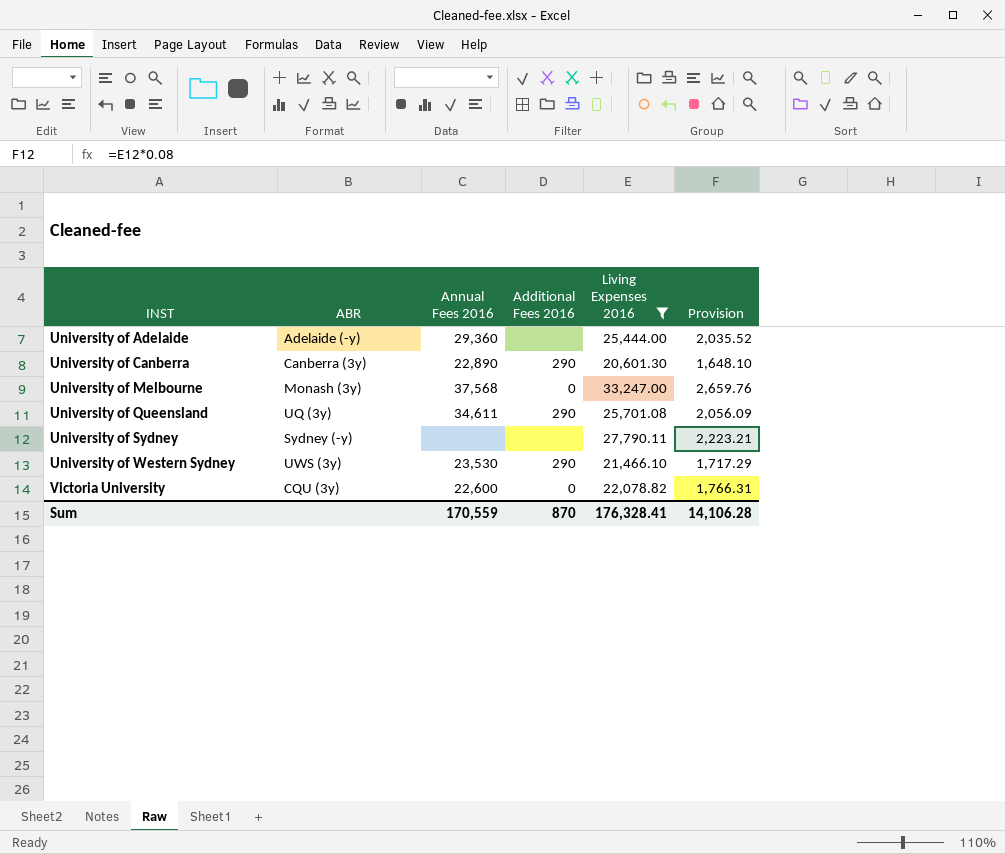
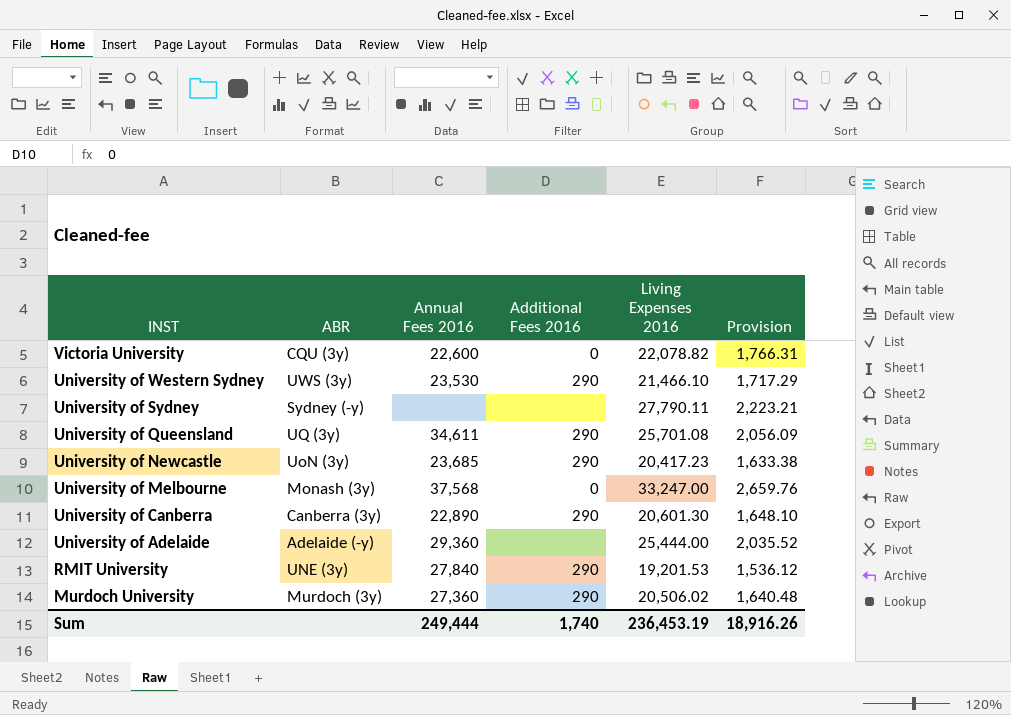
filter: Living Expenses 2016 >= 20,601.30 -> none
row order: INST ascending -> INST descending
Sum | Annual Fees 2016: 170,559 -> 249,444
Sum | Additional Fees 2016: 870 -> 1,740
Sum | Living Expenses 2016: 176,328.41 -> 236,453.19
Sum | Provision: 14,106.28 -> 18,916.26

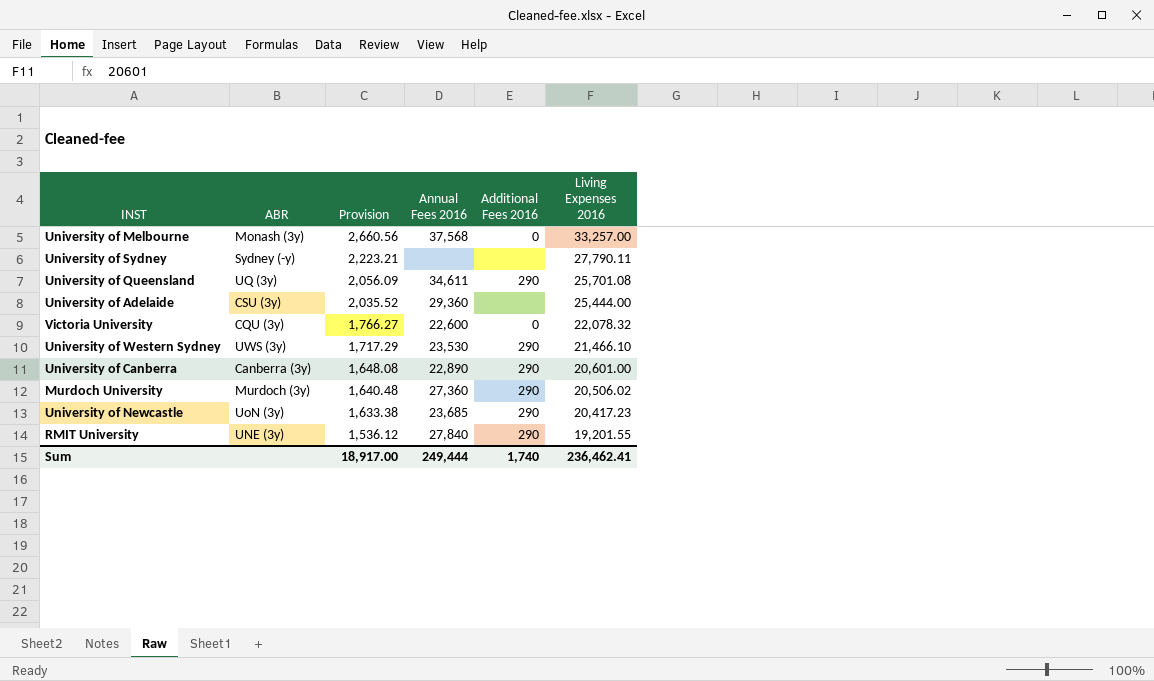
row order: INST descending -> Provision descending
column Provision | position: 6 -> 3
University of Melbourne | Provision: 2,659.76 -> 2,660.56
University of Melbourne | Living Expenses 2016: 33,247.00 -> 33,257.00
University of Adelaide | ABR: Adelaide (-y) -> CSU (3y)
Victoria University | Provision: 1,766.31 -> 1,766.27
Victoria University | Living Expenses 2016: 22,078.82 -> 22,078.32
University of Canberra | Provision: 1,648.10 -> 1,648.08
University of Canberra | Living Expenses 2016: 20,601.30 -> 20,601.00
RMIT University | Living Expenses 2016: 19,201.53 -> 19,201.55
Sum | Provision: 18,916.26 -> 18,917.00
Sum | Living Expenses 2016: 236,453.19 -> 236,462.41

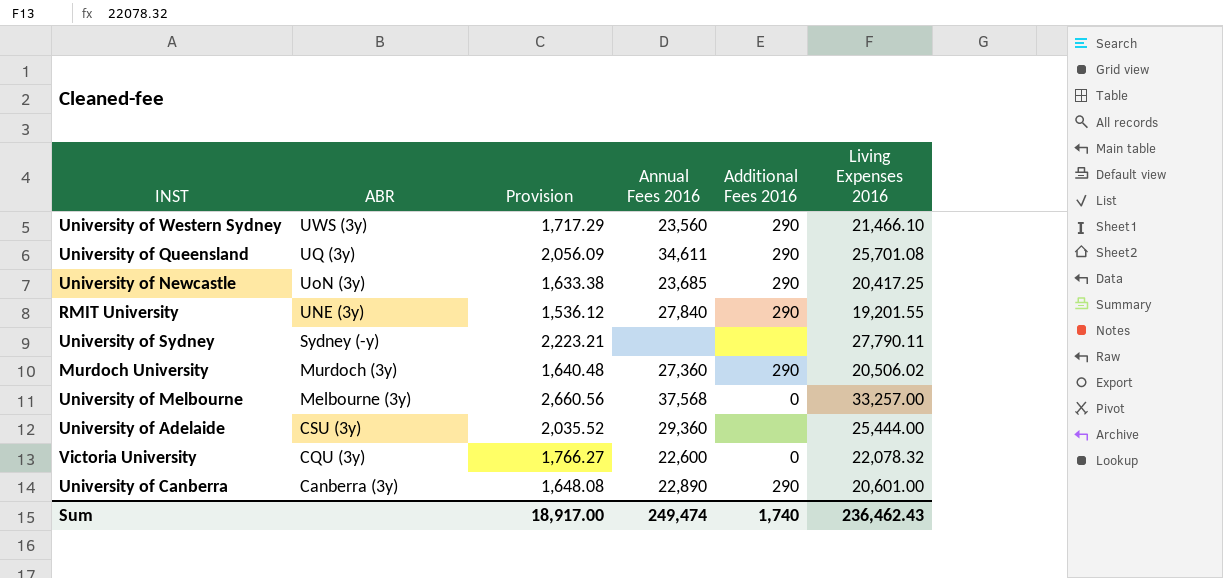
row order: Provision descending -> ABR descending
University of Western Sydney | Annual Fees 2016: 23,530 -> 23,560
University of Newcastle | Living Expenses 2016: 20,417.23 -> 20,417.25
University of Melbourne | ABR: Monash (3y) -> Melbourne (3y)
Sum | Annual Fees 2016: 249,444 -> 249,474
Sum | Living Expenses 2016: 236,462.41 -> 236,462.43

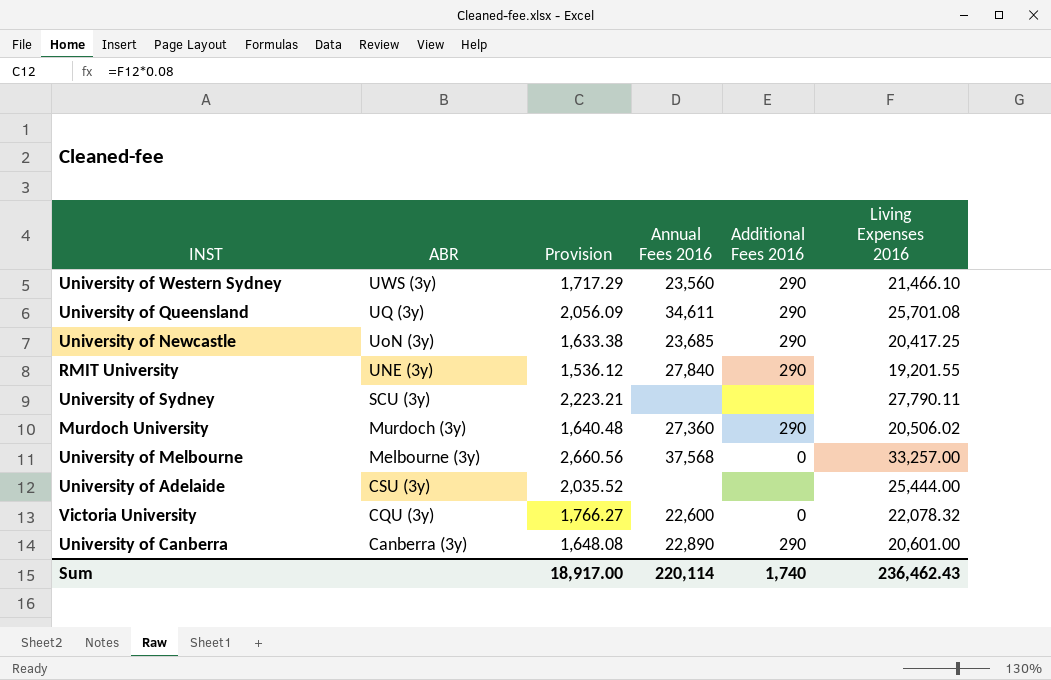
University of Sydney | ABR: Sydney (-y) -> SCU (3y)
University of Adelaide | Annual Fees 2016: 29,360 -> none
Sum | Annual Fees 2016: 249,474 -> 220,114

